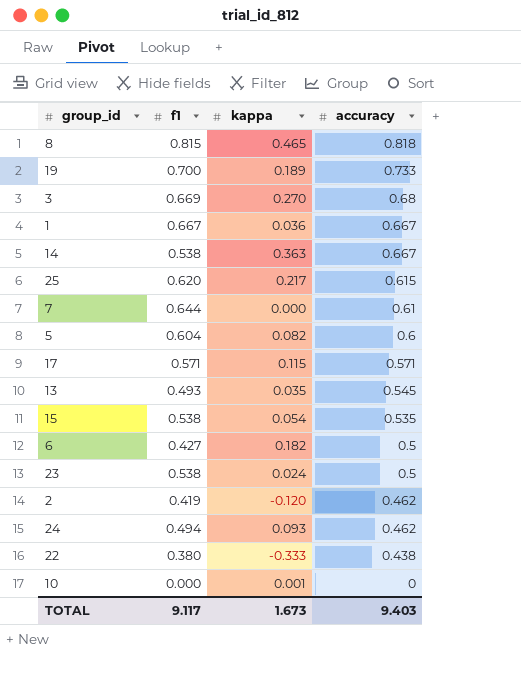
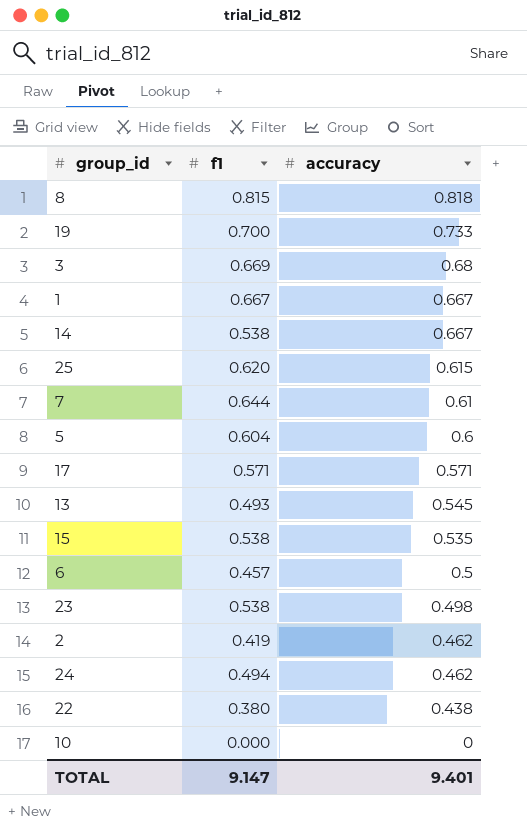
column kappa | position: 3 -> none
6 | f1: 0.427 -> 0.457
23 | accuracy: 0.5 -> 0.498
TOTAL | f1: 9.117 -> 9.147
TOTAL | accuracy: 9.403 -> 9.401

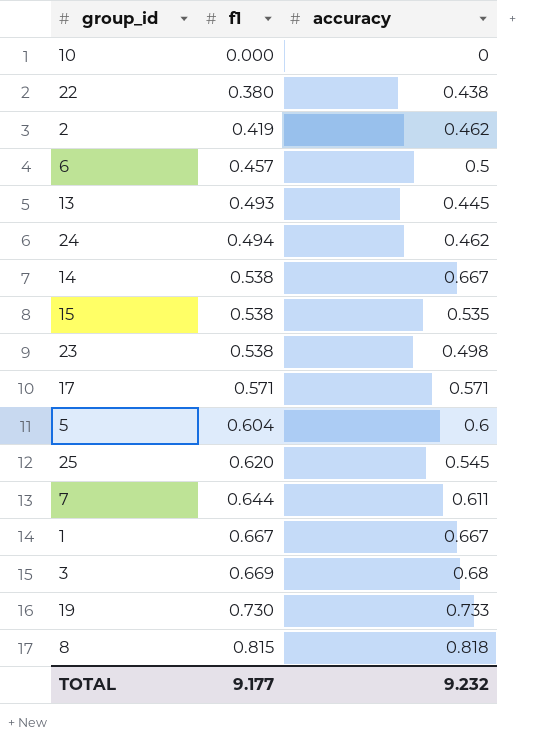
row order: accuracy descending -> f1 ascending
13 | accuracy: 0.545 -> 0.445
25 | accuracy: 0.615 -> 0.545
7 | accuracy: 0.61 -> 0.611
19 | f1: 0.700 -> 0.730
TOTAL | f1: 9.147 -> 9.177
TOTAL | accuracy: 9.401 -> 9.232

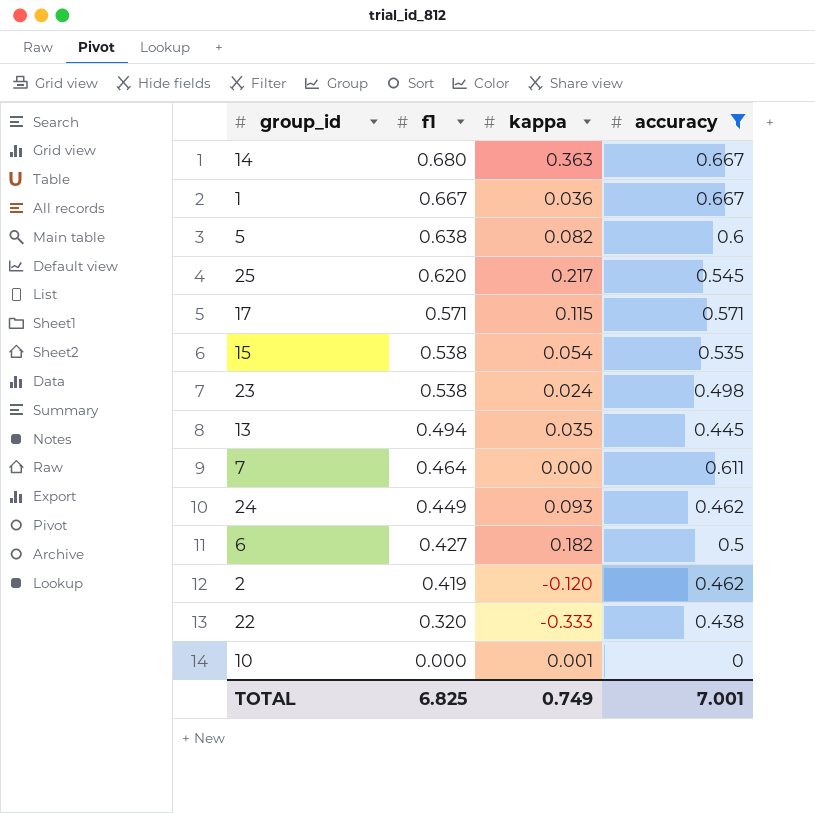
filter: none -> accuracy <= 0.667
row order: f1 ascending -> f1 descending
column kappa | position: none -> 3
14 | f1: 0.538 -> 0.680
5 | f1: 0.604 -> 0.638
13 | f1: 0.493 -> 0.494
7 | f1: 0.644 -> 0.464
24 | f1: 0.494 -> 0.449
6 | f1: 0.457 -> 0.427
22 | f1: 0.380 -> 0.320
TOTAL | f1: 9.177 -> 6.825
TOTAL | accuracy: 9.232 -> 7.001

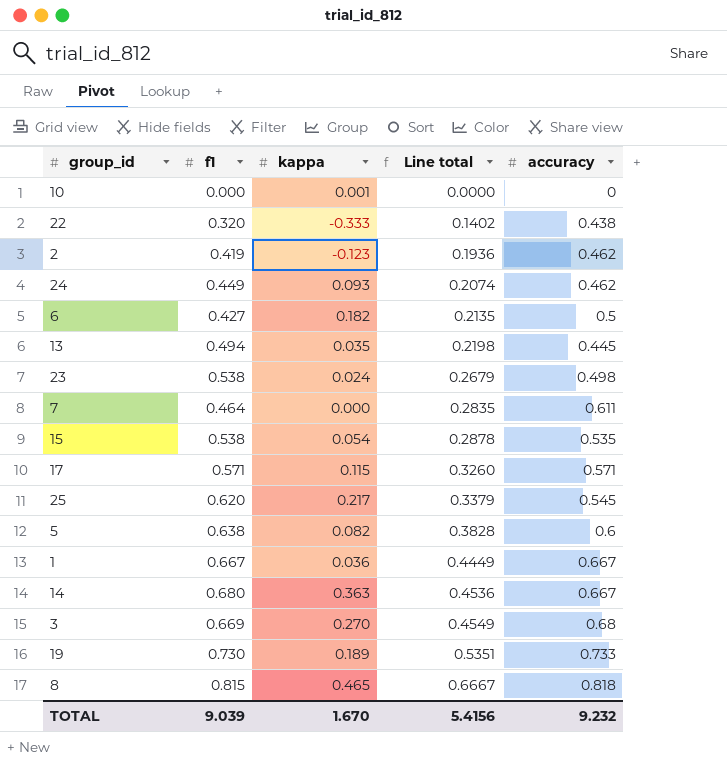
filter: accuracy <= 0.667 -> none
row order: f1 descending -> Line total ascending
column Line total | formula: none -> [f1] * [accuracy]
2 | kappa: -0.120 -> -0.123
TOTAL | f1: 6.825 -> 9.039
TOTAL | kappa: 0.749 -> 1.670
TOTAL | accuracy: 7.001 -> 9.232

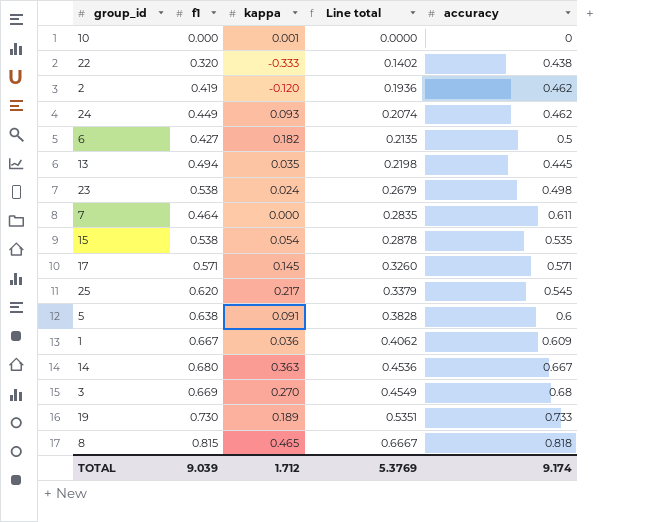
2 | kappa: -0.123 -> -0.120
17 | kappa: 0.115 -> 0.145
5 | kappa: 0.082 -> 0.091
1 | Line total: 0.4449 -> 0.4062
1 | accuracy: 0.667 -> 0.609
TOTAL | kappa: 1.670 -> 1.712
TOTAL | Line total: 5.4156 -> 5.3769
TOTAL | accuracy: 9.232 -> 9.174

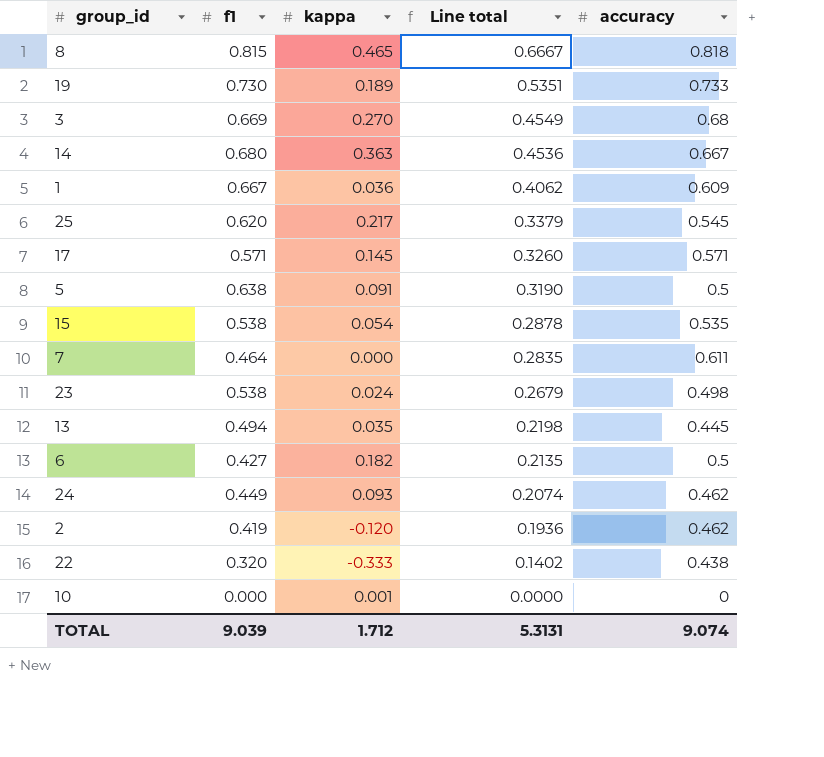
row order: Line total ascending -> Line total descending
5 | Line total: 0.3828 -> 0.3190
5 | accuracy: 0.6 -> 0.5
TOTAL | Line total: 5.3769 -> 5.3131
TOTAL | accuracy: 9.174 -> 9.074

